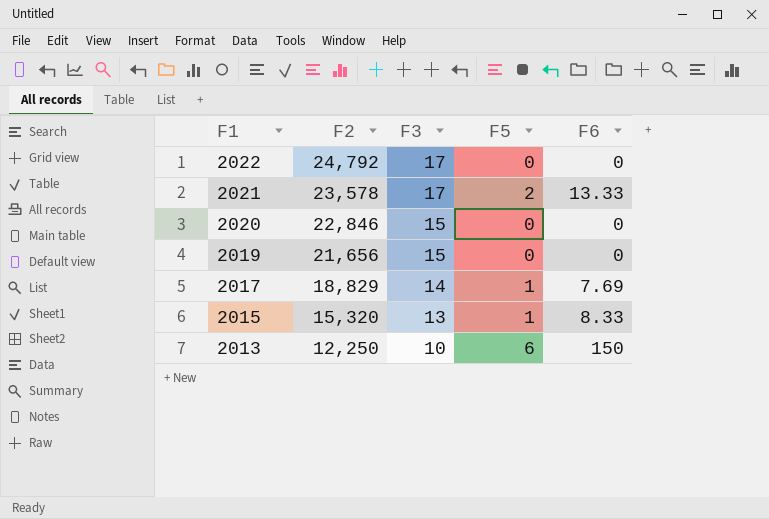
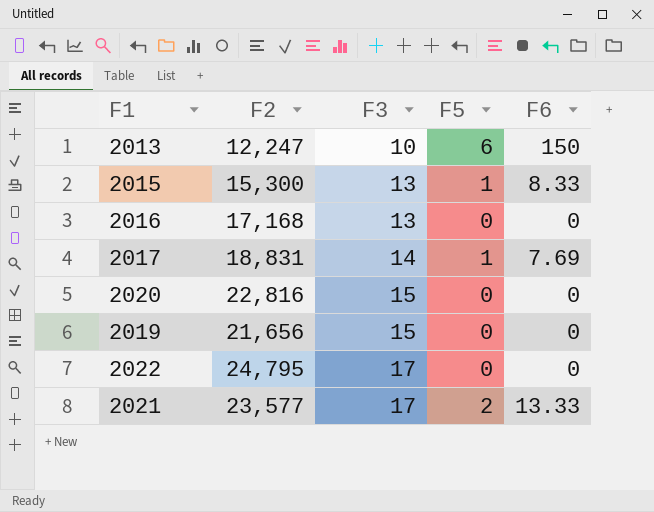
row order: F1 descending -> F3 ascending
2013 | F2: 12,250 -> 12,247
2015 | F2: 15,320 -> 15,300
row 2016: none -> 17,168 | 13 | 0 | 0
2017 | F2: 18,829 -> 18,831
2020 | F2: 22,846 -> 22,816
2022 | F2: 24,792 -> 24,795
2021 | F2: 23,578 -> 23,577

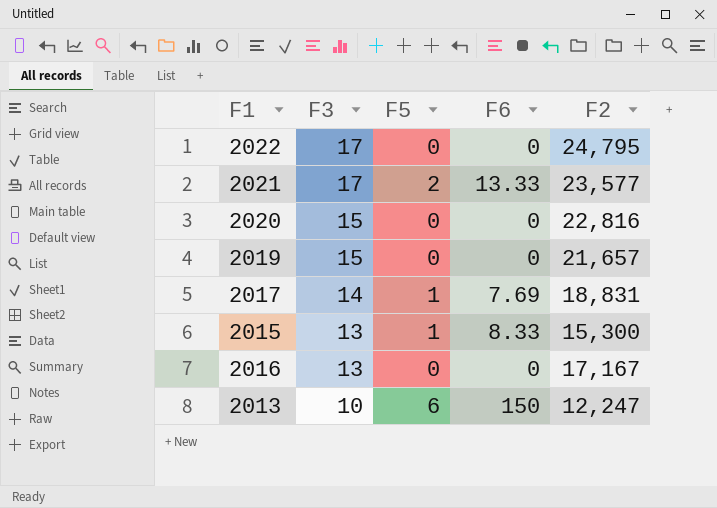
row order: F3 ascending -> F3 descending
column F2 | position: 2 -> 5
2019 | F2: 21,656 -> 21,657
2016 | F2: 17,168 -> 17,167

